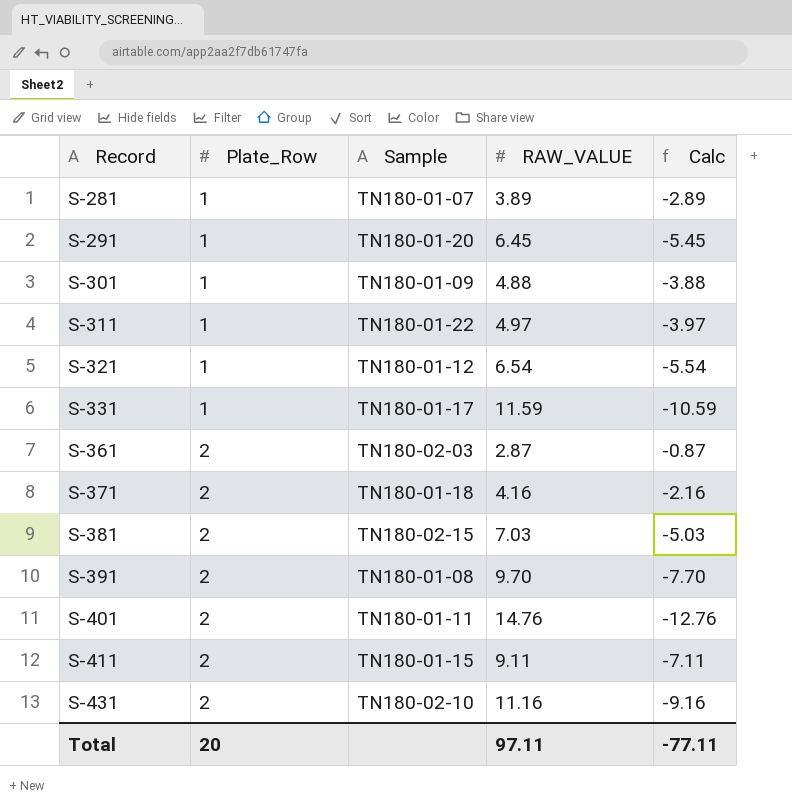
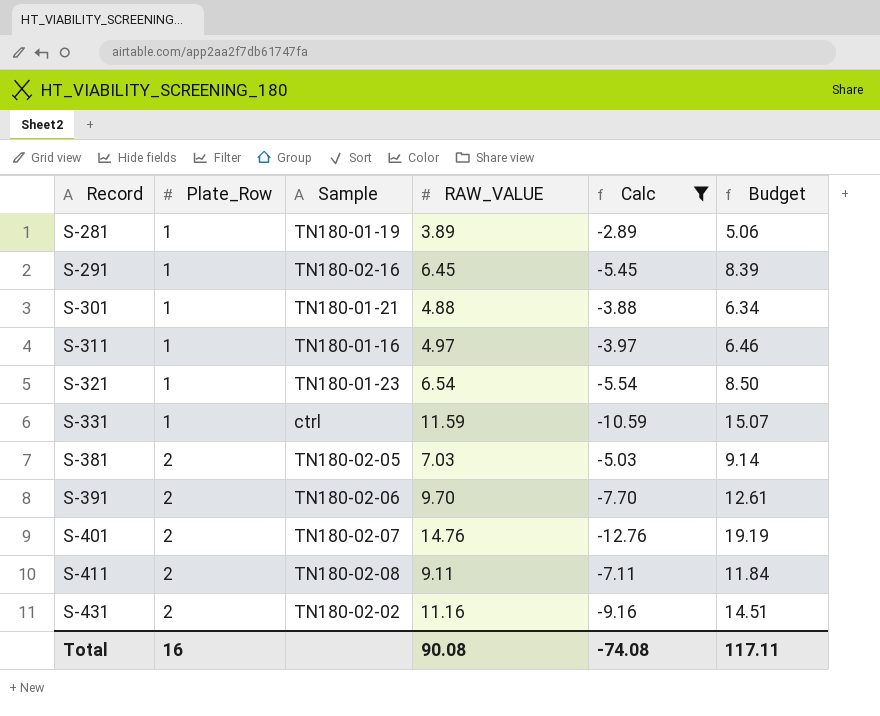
filter: none -> Calc <= -2.89
column Budget | formula: none -> [RAW_VALUE] * 1.3
S-281 | Sample: TN180-01-07 -> TN180-01-19
S-291 | Sample: TN180-01-20 -> TN180-02-16
S-301 | Sample: TN180-01-09 -> TN180-01-21
S-311 | Sample: TN180-01-22 -> TN180-01-16
S-321 | Sample: TN180-01-12 -> TN180-01-23
S-331 | Sample: TN180-01-17 -> ctrl
S-381 | Sample: TN180-02-15 -> TN180-02-05
S-391 | Sample: TN180-01-08 -> TN180-02-06
S-401 | Sample: TN180-01-11 -> TN180-02-07
S-411 | Sample: TN180-01-15 -> TN180-02-08
S-431 | Sample: TN180-02-10 -> TN180-02-02
Total | Plate_Row: 20 -> 16
Total | RAW_VALUE: 97.11 -> 90.08
Total | Calc: -77.11 -> -74.08

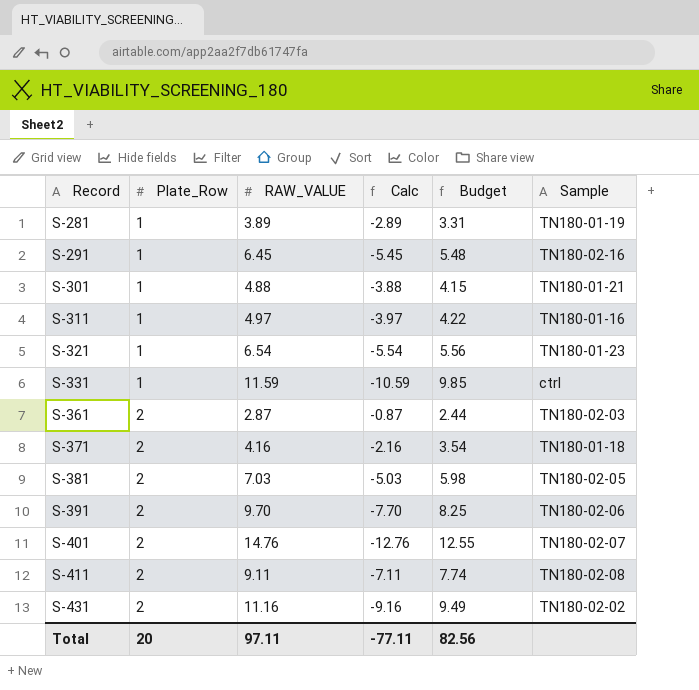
filter: Calc <= -2.89 -> none
column Budget | formula: [RAW_VALUE] * 1.3 -> [RAW_VALUE] * 0.85
column Sample | position: 3 -> 6
Total | Plate_Row: 16 -> 20
Total | RAW_VALUE: 90.08 -> 97.11
Total | Calc: -74.08 -> -77.11
Total | Budget: 117.11 -> 82.56

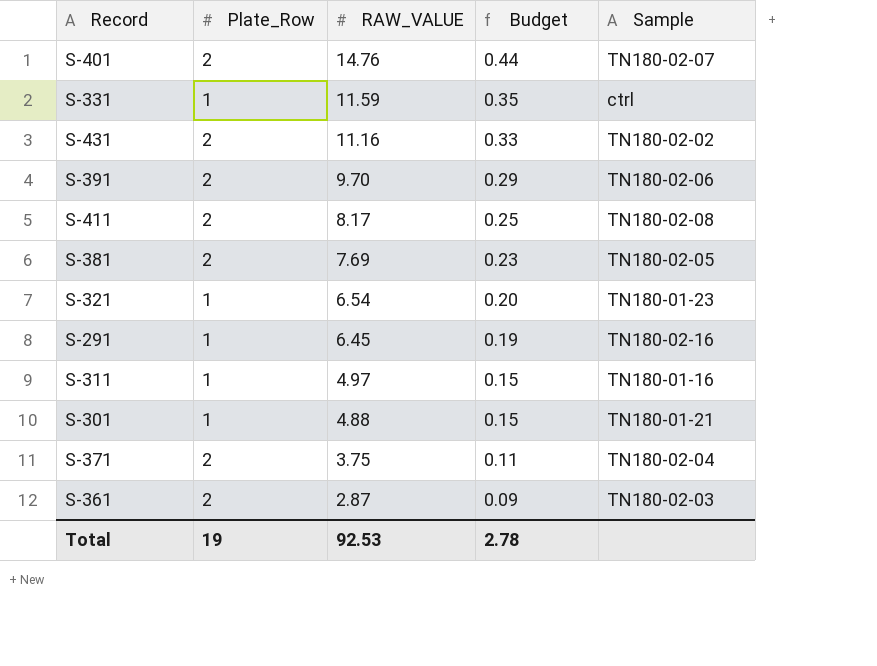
row order: Record ascending -> RAW_VALUE descending
column Calc | formula: [Plate_Row] - [RAW_VALUE] -> none
column Budget | formula: [RAW_VALUE] * 0.85 -> [RAW_VALUE] * 0.03
row S-281: 1 | 3.89 | -2.89 | 3.31 | TN180-01-19 -> none
S-411 | RAW_VALUE: 9.11 -> 8.17
S-381 | RAW_VALUE: 7.03 -> 7.69
S-371 | RAW_VALUE: 4.16 -> 3.75
S-371 | Sample: TN180-01-18 -> TN180-02-04
Total | Plate_Row: 20 -> 19
Total | RAW_VALUE: 97.11 -> 92.53
Total | Budget: 82.56 -> 2.78

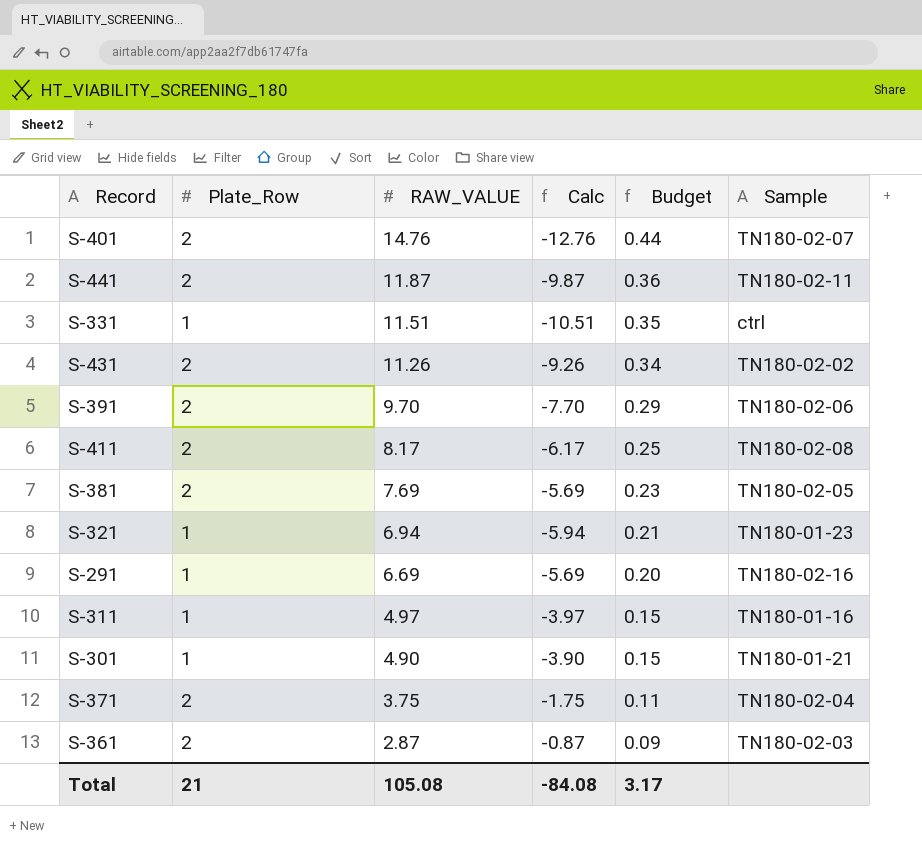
column Calc | formula: none -> [Plate_Row] - [RAW_VALUE]
row S-441: none -> 2 | 11.87 | -9.87 | 0.36 | TN180-02-11
S-331 | RAW_VALUE: 11.59 -> 11.51
S-431 | RAW_VALUE: 11.16 -> 11.26
S-431 | Budget: 0.33 -> 0.34
S-321 | RAW_VALUE: 6.54 -> 6.94
S-321 | Budget: 0.20 -> 0.21
S-291 | RAW_VALUE: 6.45 -> 6.69
S-291 | Budget: 0.19 -> 0.20
S-301 | RAW_VALUE: 4.88 -> 4.90
Total | Plate_Row: 19 -> 21
Total | RAW_VALUE: 92.53 -> 105.08
Total | Budget: 2.78 -> 3.17

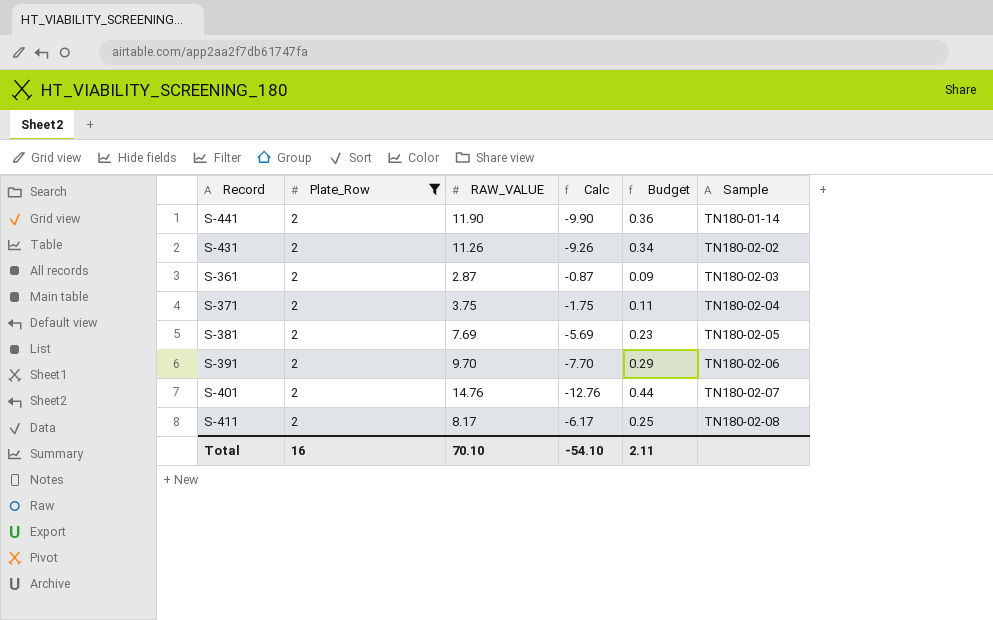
filter: none -> Plate_Row = 2
row order: RAW_VALUE descending -> Sample ascending
S-441 | RAW_VALUE: 11.87 -> 11.90
S-441 | Calc: -9.87 -> -9.90
S-441 | Sample: TN180-02-11 -> TN180-01-14
Total | Plate_Row: 21 -> 16
Total | RAW_VALUE: 105.08 -> 70.10
Total | Calc: -84.08 -> -54.10
Total | Budget: 3.17 -> 2.11

